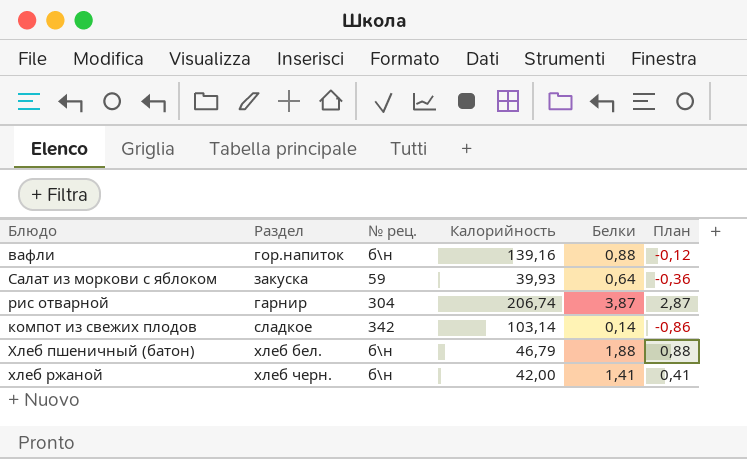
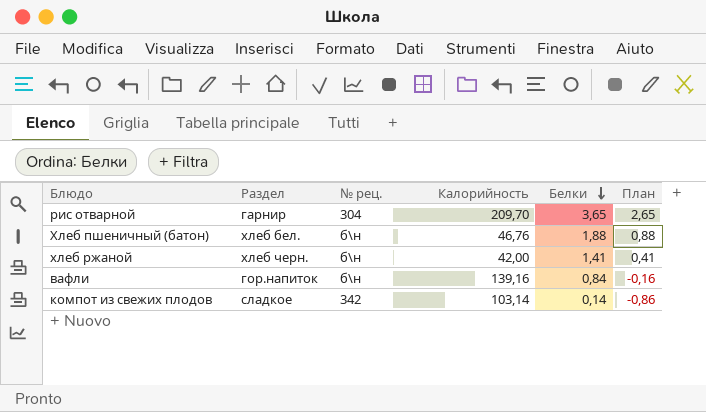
row order: none -> Белки descending
row Салат из моркови с яблоком: закуска | 59 | 39,93 | 0,64 | -0,36 -> none
рис отварной | Калорийность: 206,74 -> 209,70
рис отварной | Белки: 3,87 -> 3,65
рис отварной | План: 2,87 -> 2,65
Хлеб пшеничный (батон) | Калорийность: 46,79 -> 46,76
вафли | Белки: 0,88 -> 0,84
вафли | План: -0,12 -> -0,16

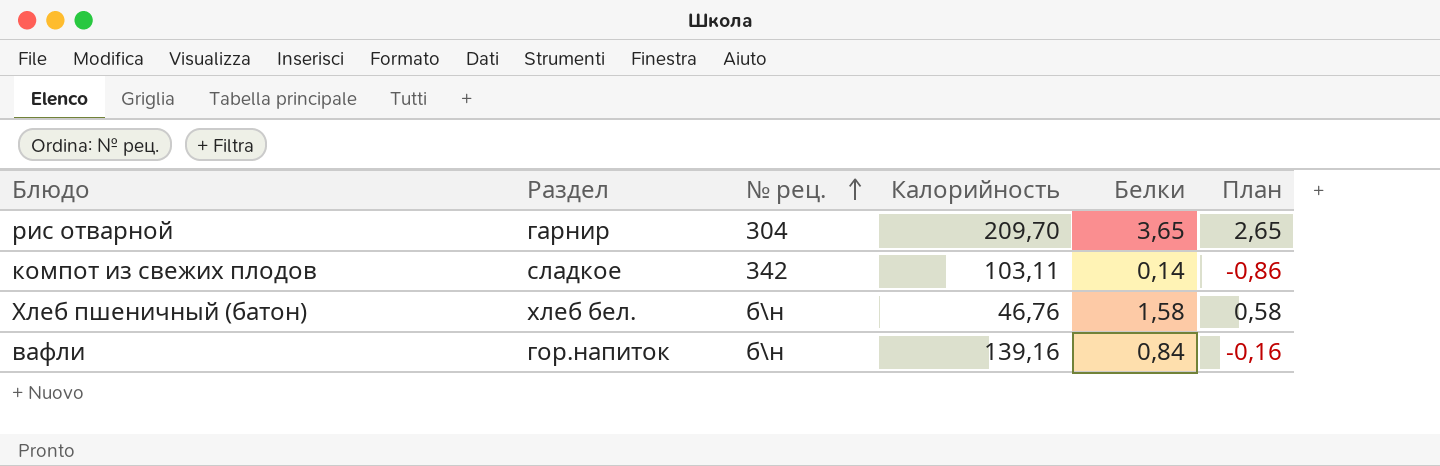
row order: Белки descending -> № рец. ascending
row хлеб ржаной: хлеб черн. | б\н | 42,00 | 1,41 | 0,41 -> none
компот из свежих плодов | Калорийность: 103,14 -> 103,11
Хлеб пшеничный (батон) | Белки: 1,88 -> 1,58
Хлеб пшеничный (батон) | План: 0,88 -> 0,58

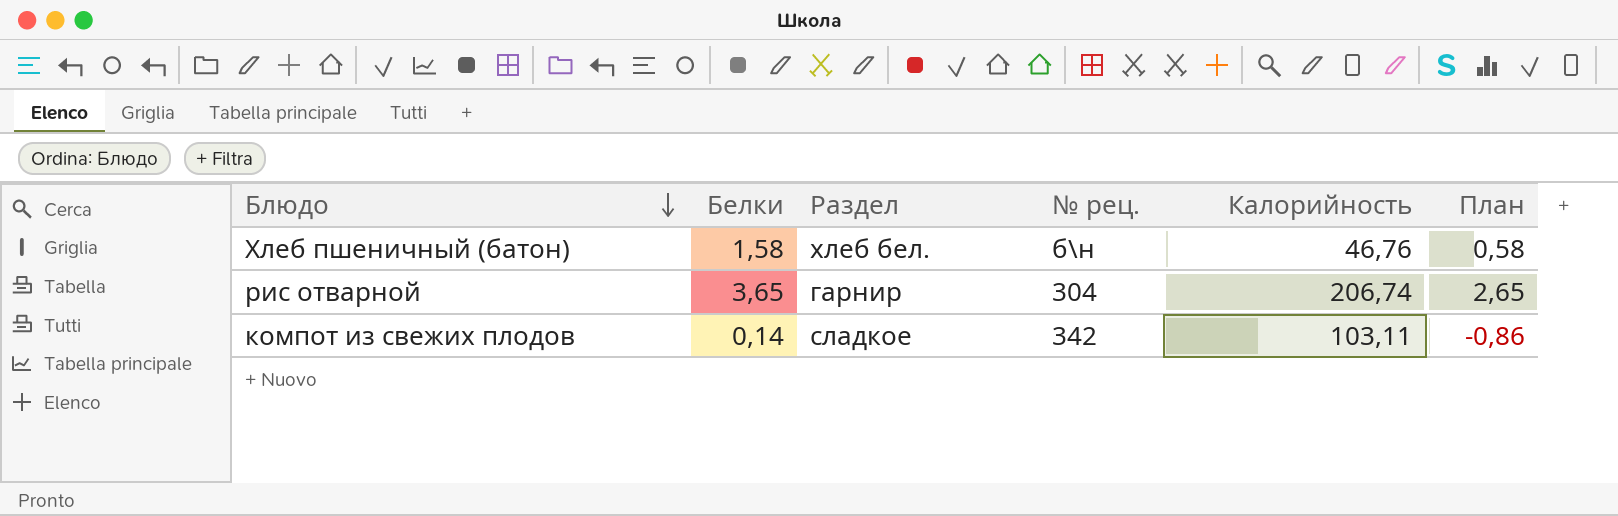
row order: № рец. ascending -> Блюдо descending
column Белки | position: 5 -> 2
row вафли: гор.напиток | б\н | 139,16 | 0,84 | -0,16 -> none
рис отварной | Калорийность: 209,70 -> 206,74

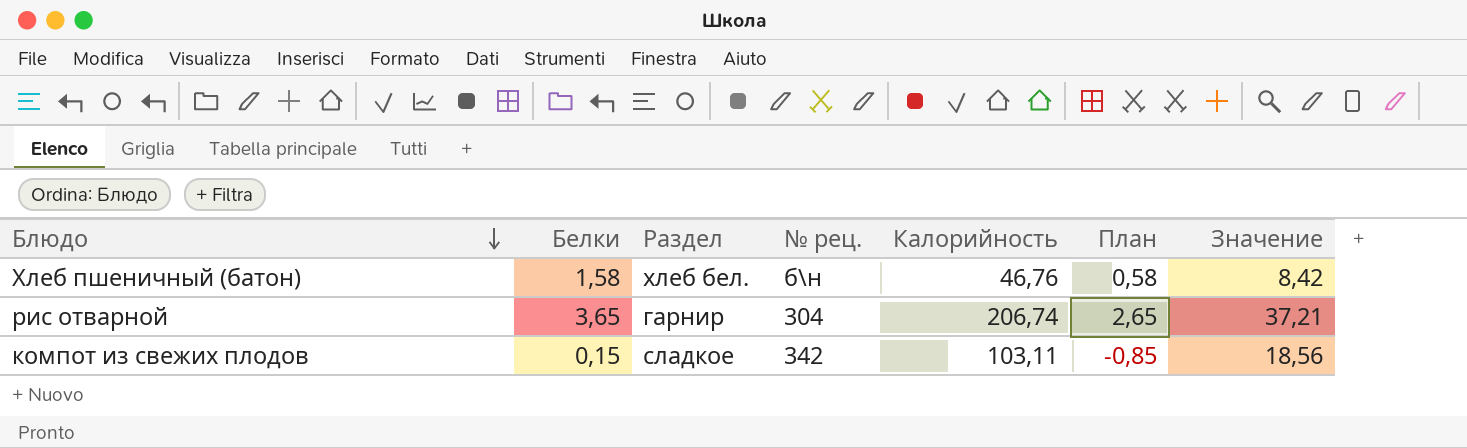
column Значение | formula: none -> [Калорийность] * 0,18
компот из свежих плодов | Белки: 0,14 -> 0,15
компот из свежих плодов | План: -0,86 -> -0,85

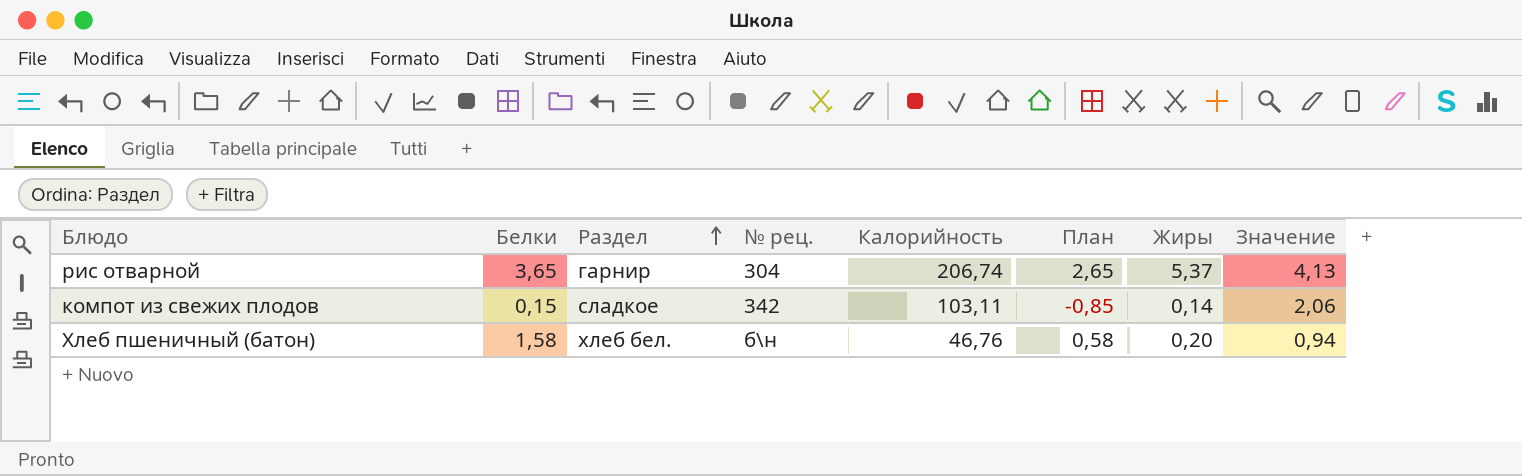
row order: Блюдо descending -> Раздел ascending
column Жиры | position: none -> 7
column Значение | formula: [Калорийность] * 0,18 -> [Калорийность] * 0,02

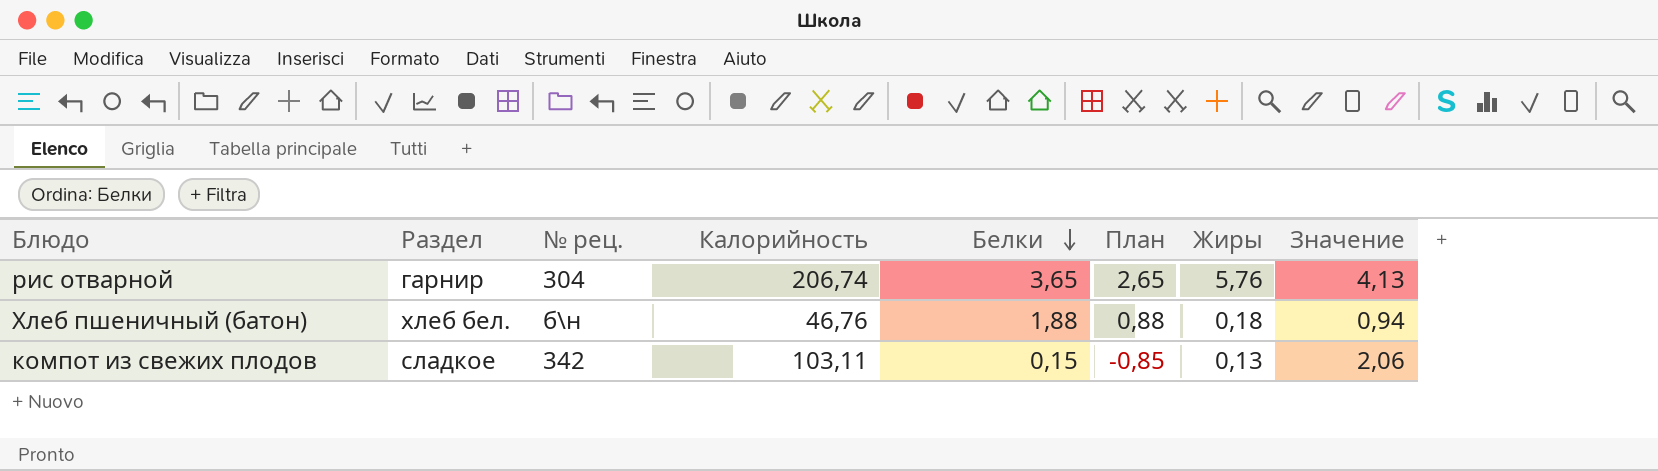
row order: Раздел ascending -> Белки descending
column Белки | position: 2 -> 5
рис отварной | Жиры: 5,37 -> 5,76
Хлеб пшеничный (батон) | Белки: 1,58 -> 1,88
Хлеб пшеничный (батон) | План: 0,58 -> 0,88
Хлеб пшеничный (батон) | Жиры: 0,20 -> 0,18
компот из свежих плодов | Жиры: 0,14 -> 0,13

